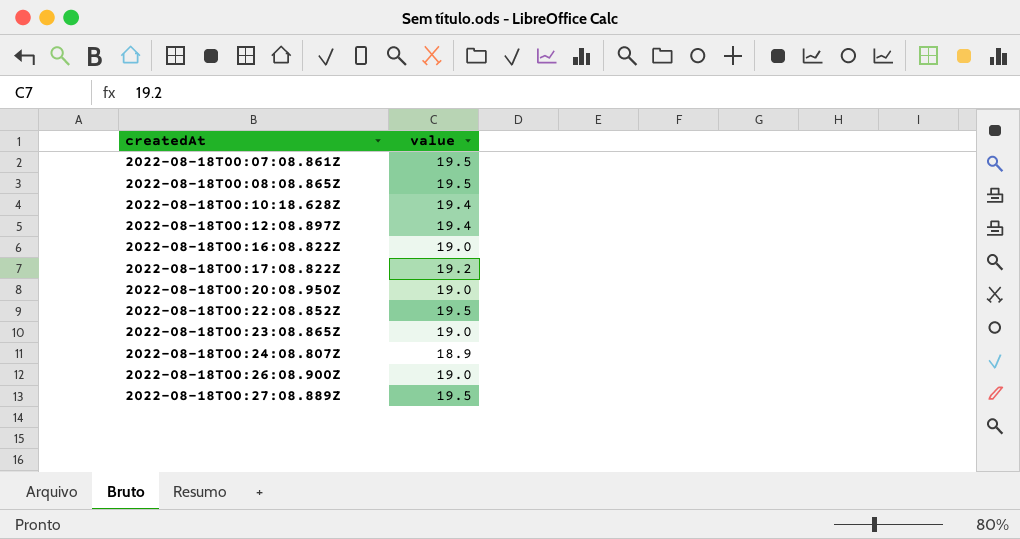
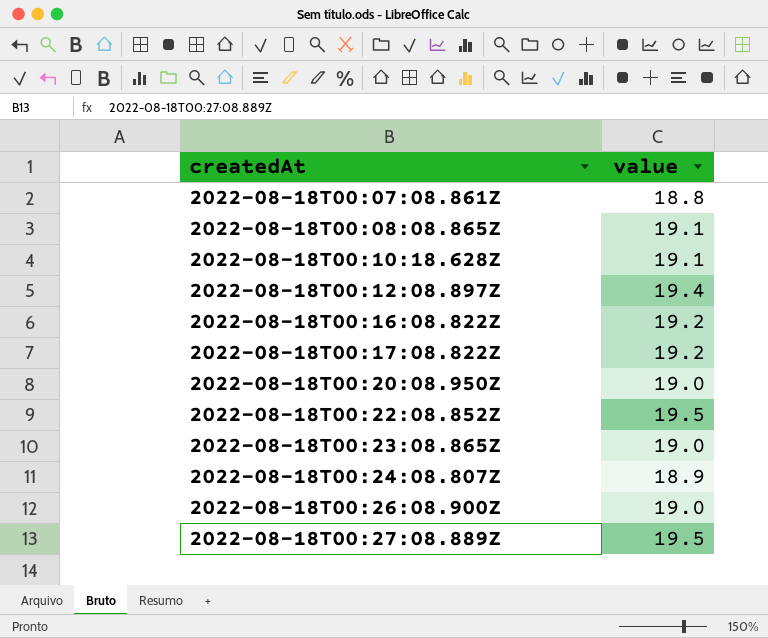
2022-08-18T00:07:08.861Z | value: 19.5 -> 18.8
2022-08-18T00:08:08.865Z | value: 19.5 -> 19.1
2022-08-18T00:10:18.628Z | value: 19.4 -> 19.1
2022-08-18T00:16:08.822Z | value: 19.0 -> 19.2

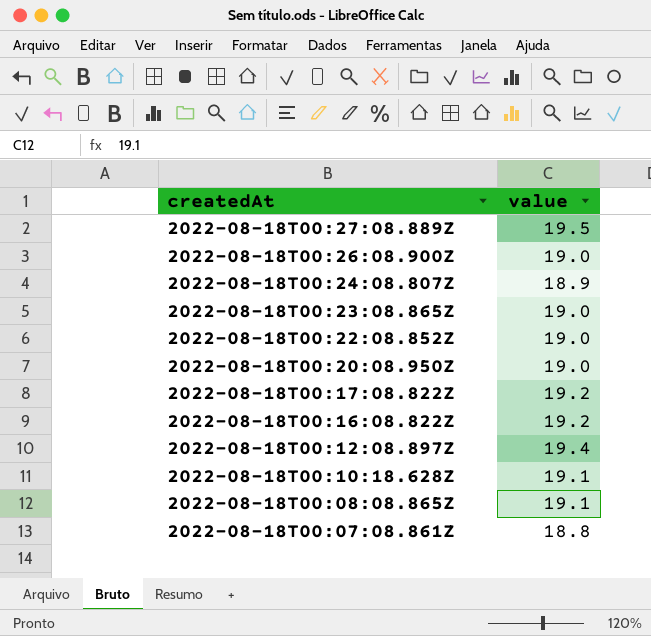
row order: createdAt ascending -> createdAt descending
2022-08-18T00:22:08.852Z | value: 19.5 -> 19.0

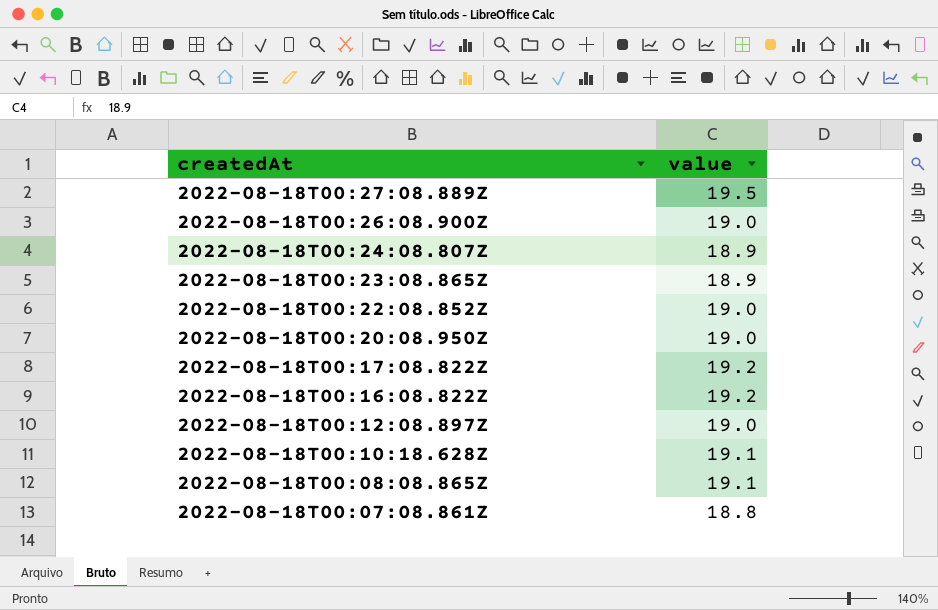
2022-08-18T00:23:08.865Z | value: 19.0 -> 18.9
2022-08-18T00:12:08.897Z | value: 19.4 -> 19.0

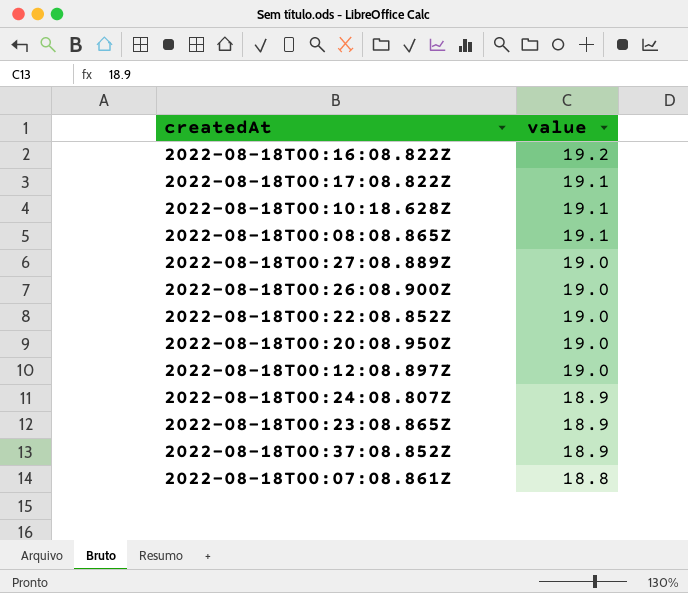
row order: createdAt descending -> value descending
2022-08-18T00:17:08.822Z | value: 19.2 -> 19.1
2022-08-18T00:27:08.889Z | value: 19.5 -> 19.0
row 2022-08-18T00:37:08.852Z: none -> 18.9

